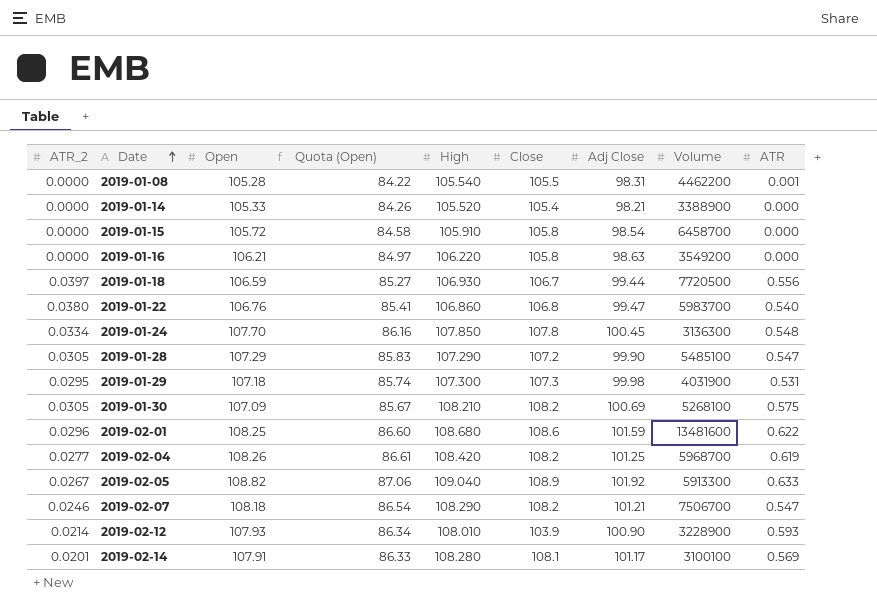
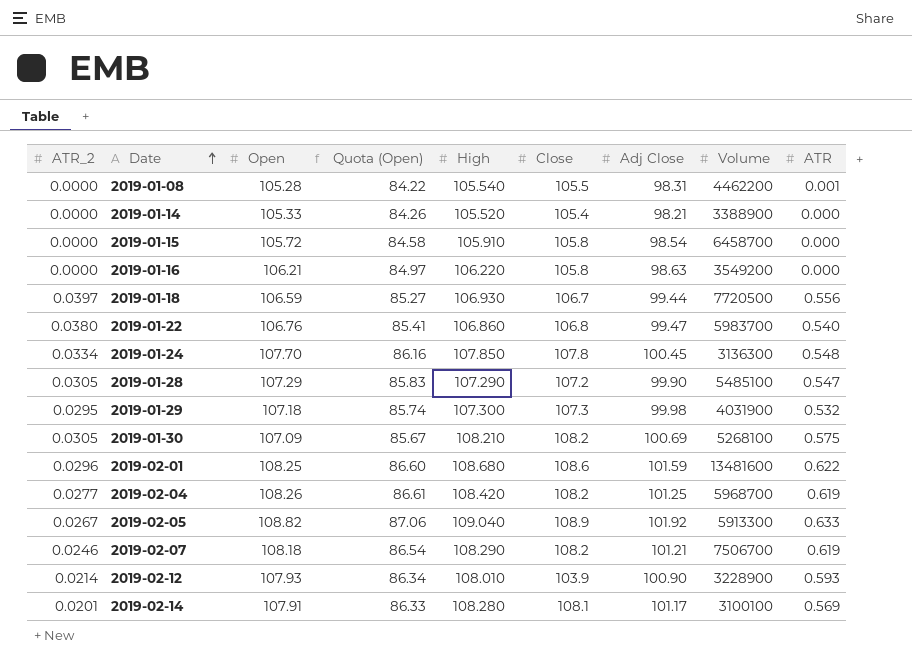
2019-01-29 | ATR: 0.531 -> 0.532
2019-02-07 | ATR: 0.547 -> 0.619

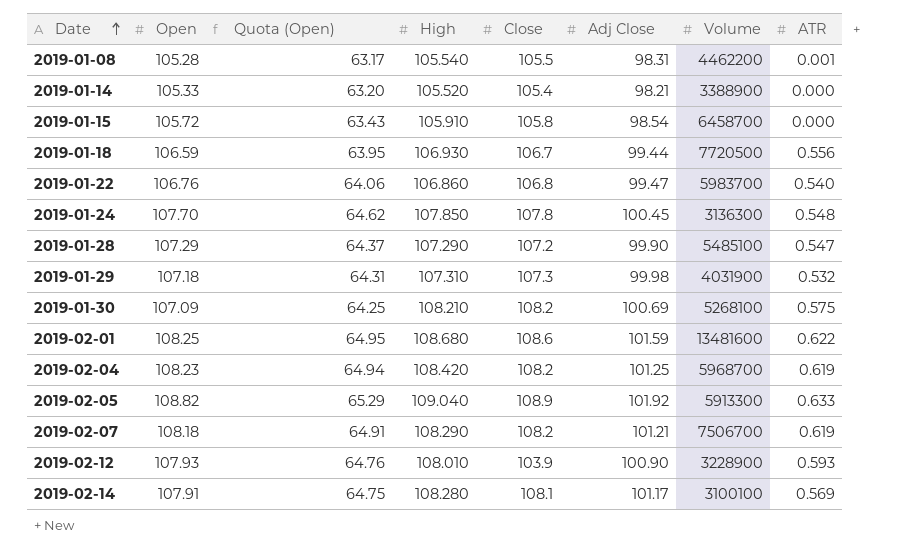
column ATR_2 | position: 1 -> none
column Quota (Open) | formula: [Open] * 0.8 -> [Open] * 0.6
row 2019-01-16: 0.0000 | 106.21 | 84.97 | 106.220 | 105.8 | 98.63 | 3549200 | 0.000 -> none
2019-01-29 | High: 107.300 -> 107.310
2019-02-04 | Open: 108.26 -> 108.23

